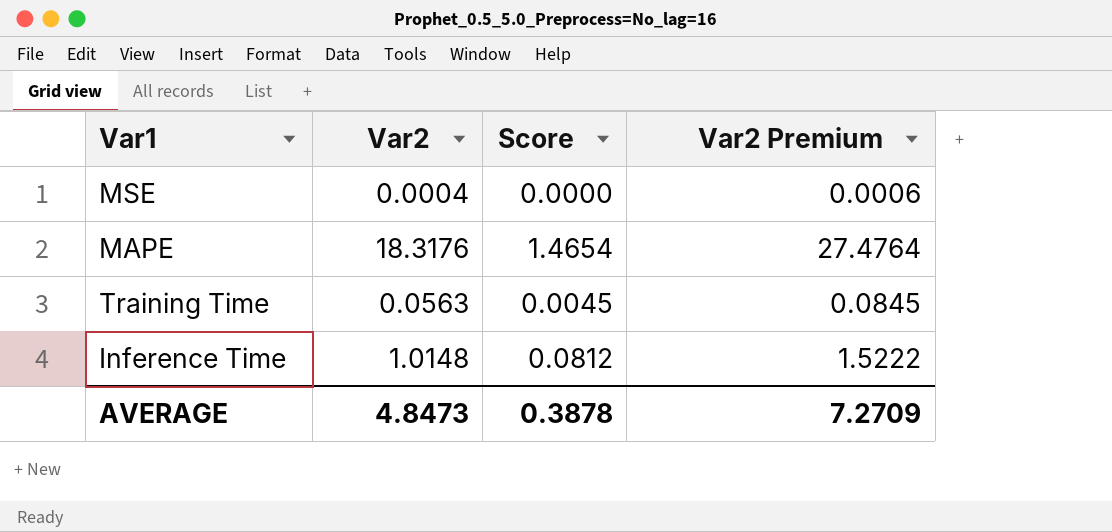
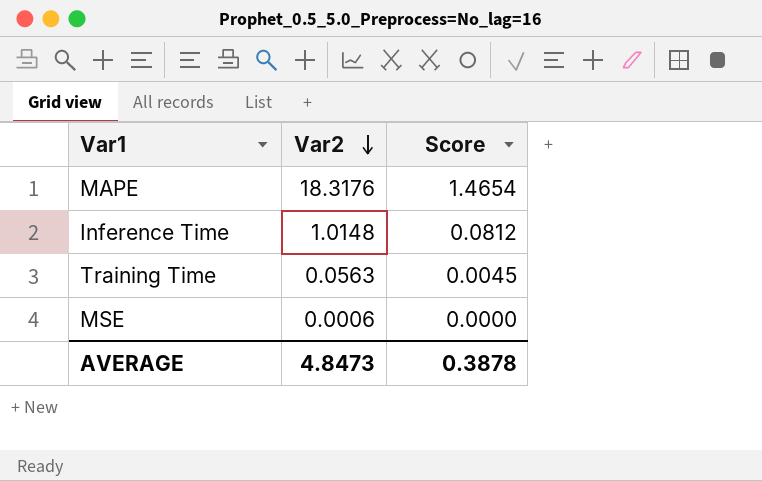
row order: none -> Var2 descending
column Var2 Premium | formula: [Var2] * 1.5 -> none
MSE | Var2: 0.0004 -> 0.0006

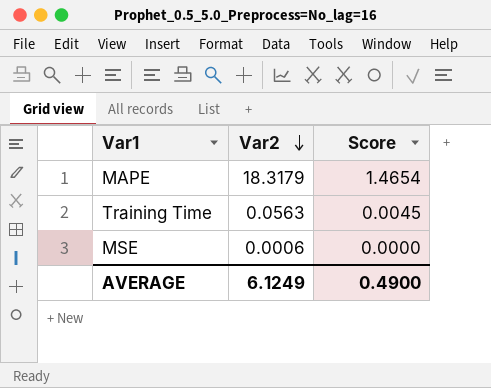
row Inference Time: 1.0148 | 0.0812 -> none
MAPE | Var2: 18.3176 -> 18.3179
AVERAGE | Var2: 4.8473 -> 6.1249
AVERAGE | Score: 0.3878 -> 0.4900

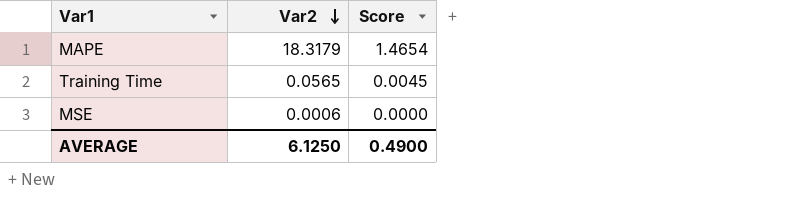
Training Time | Var2: 0.0563 -> 0.0565
AVERAGE | Var2: 6.1249 -> 6.1250

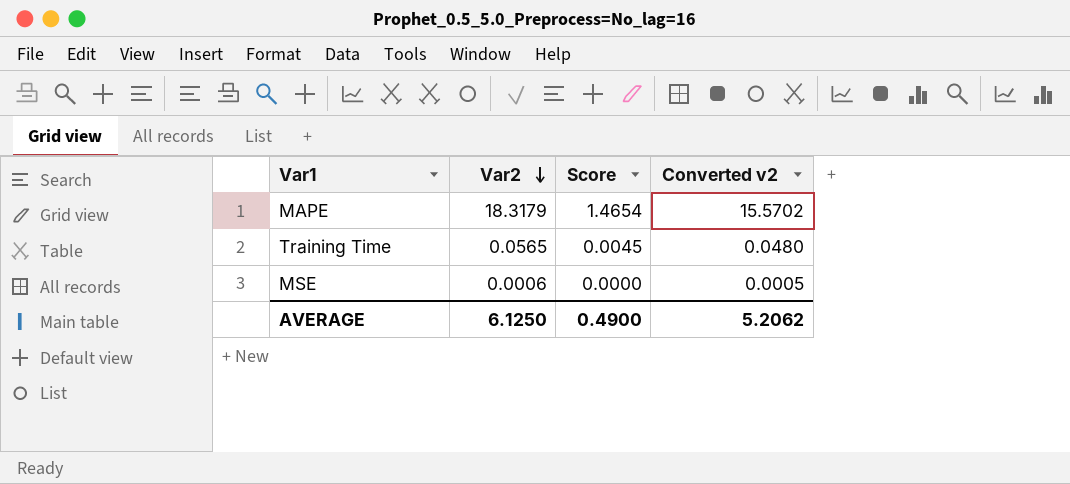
column Converted v2 | formula: none -> [Var2] * 0.85

